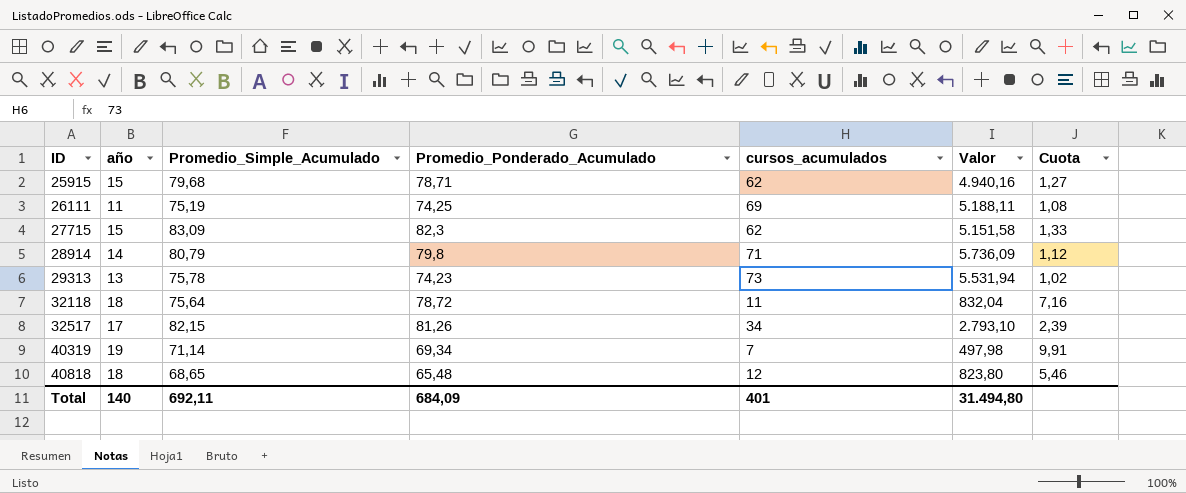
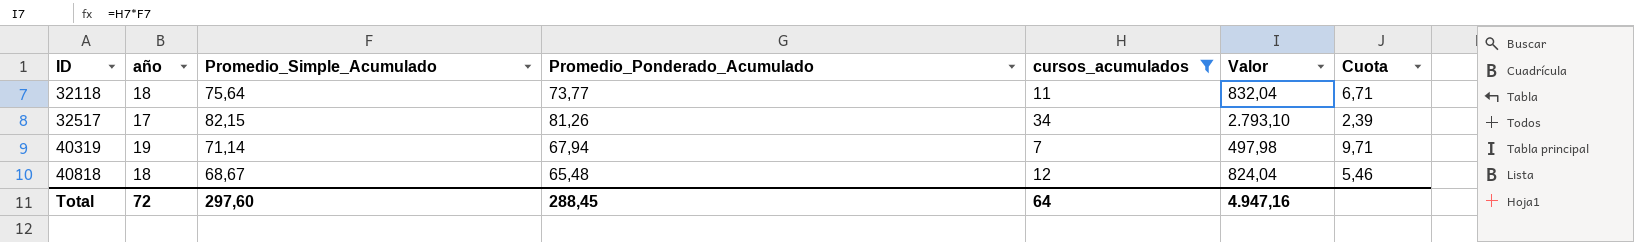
filter: none -> cursos_acumulados <= 34
32118 | Promedio_Ponderado_Acumulado: 78,72 -> 73,77
32118 | Cuota: 7,16 -> 6,71
40319 | Promedio_Ponderado_Acumulado: 69,34 -> 67,94
40319 | Cuota: 9,91 -> 9,71
40818 | Promedio_Simple_Acumulado: 68,65 -> 68,67
40818 | Valor: 823,80 -> 824,04
Total | año: 140 -> 72
Total | Promedio_Simple_Acumulado: 692,11 -> 297,60
Total | Promedio_Ponderado_Acumulado: 684,09 -> 288,45
Total | cursos_acumulados: 401 -> 64
Total | Valor: 31.494,80 -> 4.947,16

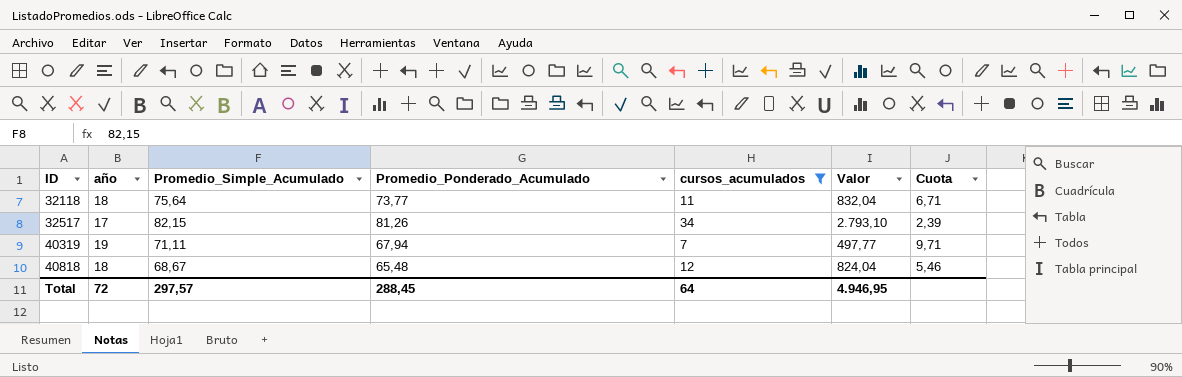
40319 | Promedio_Simple_Acumulado: 71,14 -> 71,11
40319 | Valor: 497,98 -> 497,77
Total | Promedio_Simple_Acumulado: 297,60 -> 297,57
Total | Valor: 4.947,16 -> 4.946,95

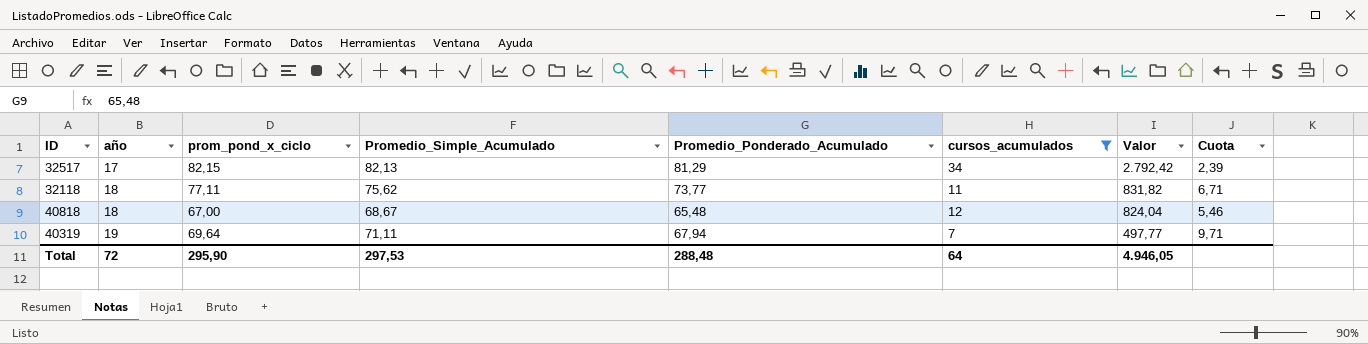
row order: ID ascending -> año ascending
column prom_pond_x_ciclo | position: none -> 3
32517 | Promedio_Simple_Acumulado: 82,15 -> 82,13
32517 | Promedio_Ponderado_Acumulado: 81,26 -> 81,29
32517 | Valor: 2.793,10 -> 2.792,42
32118 | Promedio_Simple_Acumulado: 75,64 -> 75,62
32118 | Valor: 832,04 -> 831,82
Total | Promedio_Simple_Acumulado: 297,57 -> 297,53
Total | Promedio_Ponderado_Acumulado: 288,45 -> 288,48
Total | Valor: 4.946,95 -> 4.946,05

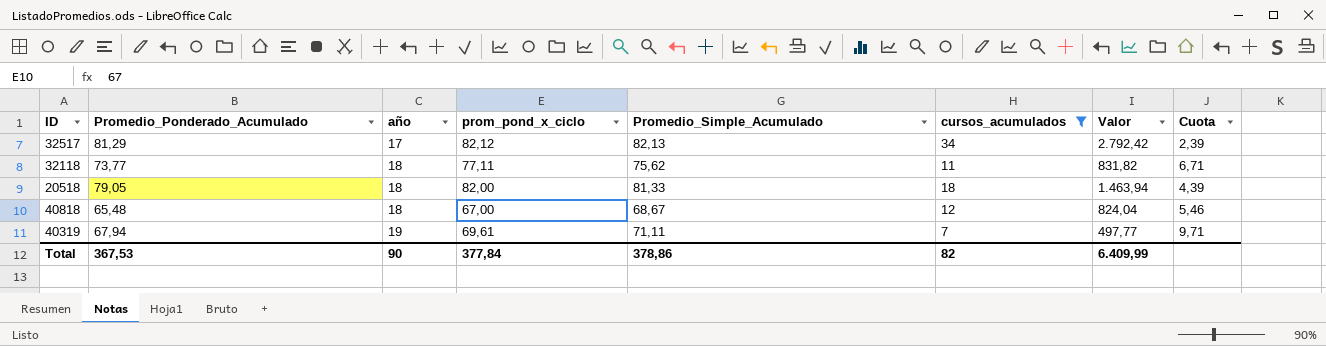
column Promedio_Ponderado_Acumulado | position: 5 -> 2
32517 | prom_pond_x_ciclo: 82,15 -> 82,12
row 20518: none -> 79,05 | 18 | 82,00 | 81,33 | 18 | 1.463,94 | 4,39
40319 | prom_pond_x_ciclo: 69,64 -> 69,61
Total | Promedio_Ponderado_Acumulado: 288,48 -> 367,53
Total | año: 72 -> 90
Total | prom_pond_x_ciclo: 295,90 -> 377,84
Total | Promedio_Simple_Acumulado: 297,53 -> 378,86
Total | cursos_acumulados: 64 -> 82
Total | Valor: 4.946,05 -> 6.409,99

